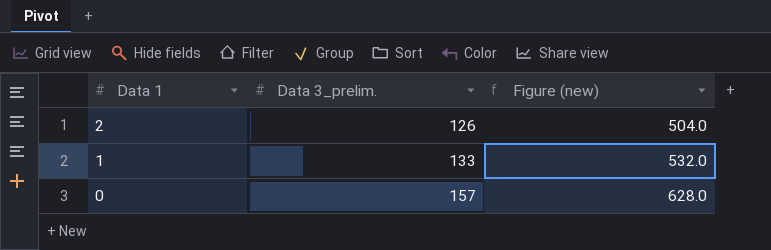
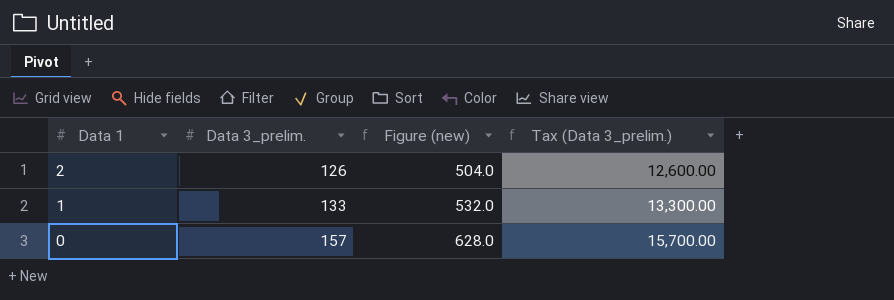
column Tax (Data 3_prelim.) | formula: none -> [Data 3_prelim.] * 100

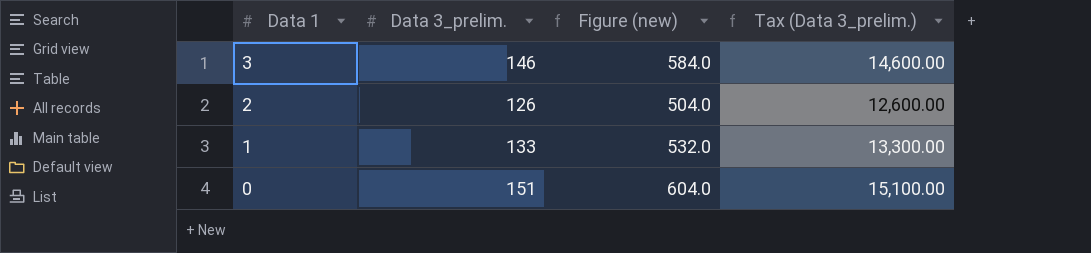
row 3: none -> 146 | 584.0 | 14,600.00
0 | Data 3_prelim.: 157 -> 151
0 | Figure (new): 628.0 -> 604.0
0 | Tax (Data 3_prelim.): 15,700.00 -> 15,100.00

